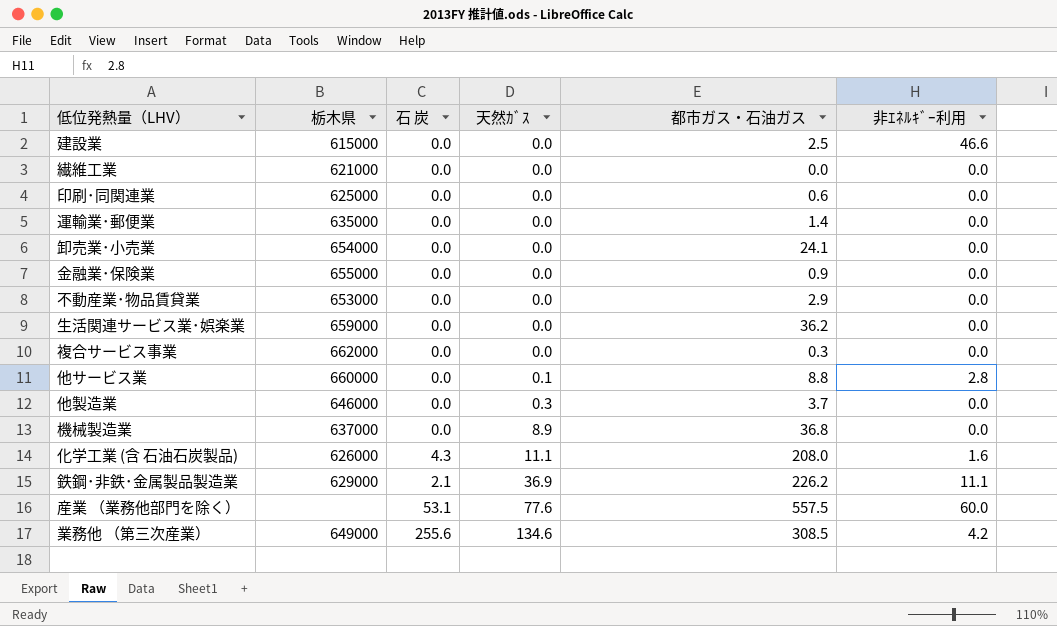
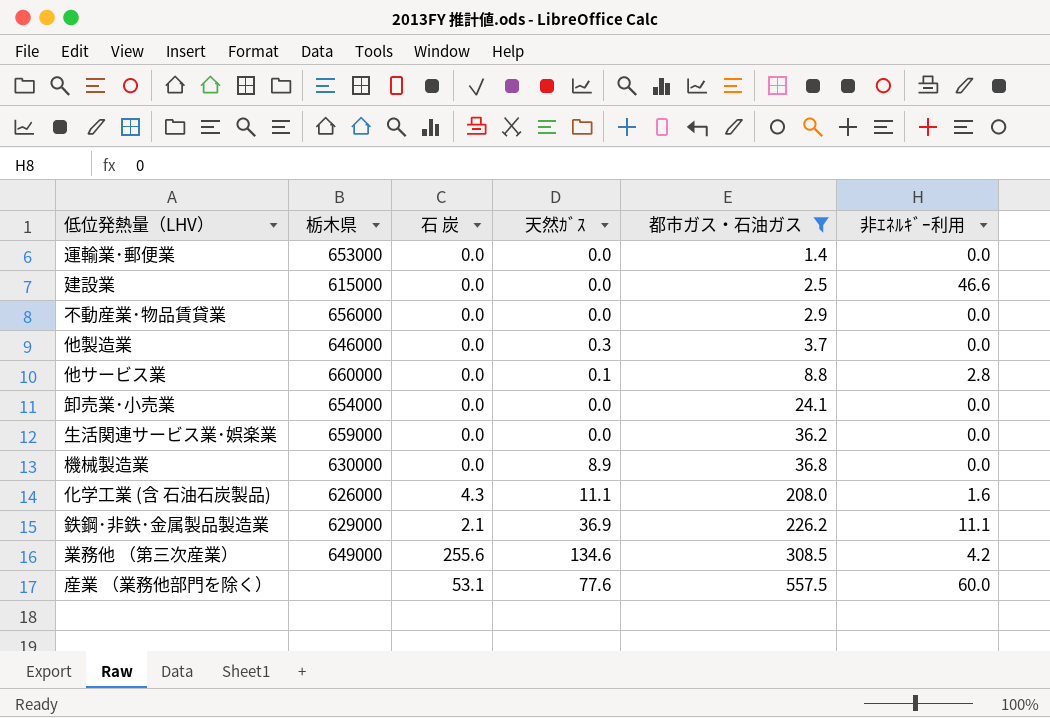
filter: none -> 都市ガス・石油ガス >= 1.4
row order: 天然ｶﾞｽ ascending -> 都市ガス・石油ガス ascending
運輸業･郵便業 | 栃木県: 635000 -> 653000
不動産業･物品賃貸業 | 栃木県: 653000 -> 656000
機械製造業 | 栃木県: 637000 -> 630000

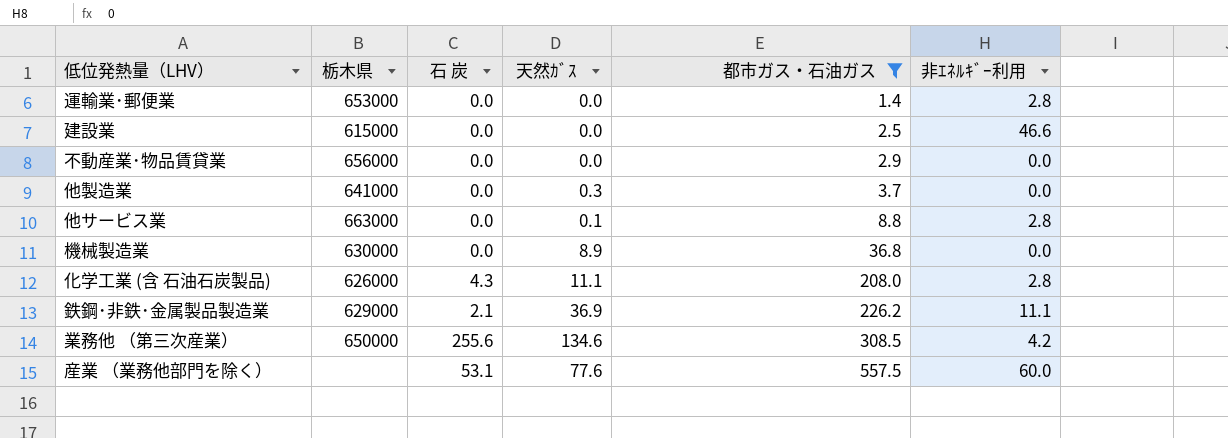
row 卸売業･小売業: 654000 | 0.0 | 0.0 | 24.1 | 0.0 -> none
row 生活関連サービス業･娯楽業: 659000 | 0.0 | 0.0 | 36.2 | 0.0 -> none
運輸業･郵便業 | 非ｴﾈﾙｷﾞｰ利用: 0.0 -> 2.8
他製造業 | 栃木県: 646000 -> 641000
他サービス業 | 栃木県: 660000 -> 663000
化学工業 (含 石油石炭製品) | 非ｴﾈﾙｷﾞｰ利用: 1.6 -> 2.8
業務他 （第三次産業） | 栃木県: 649000 -> 650000

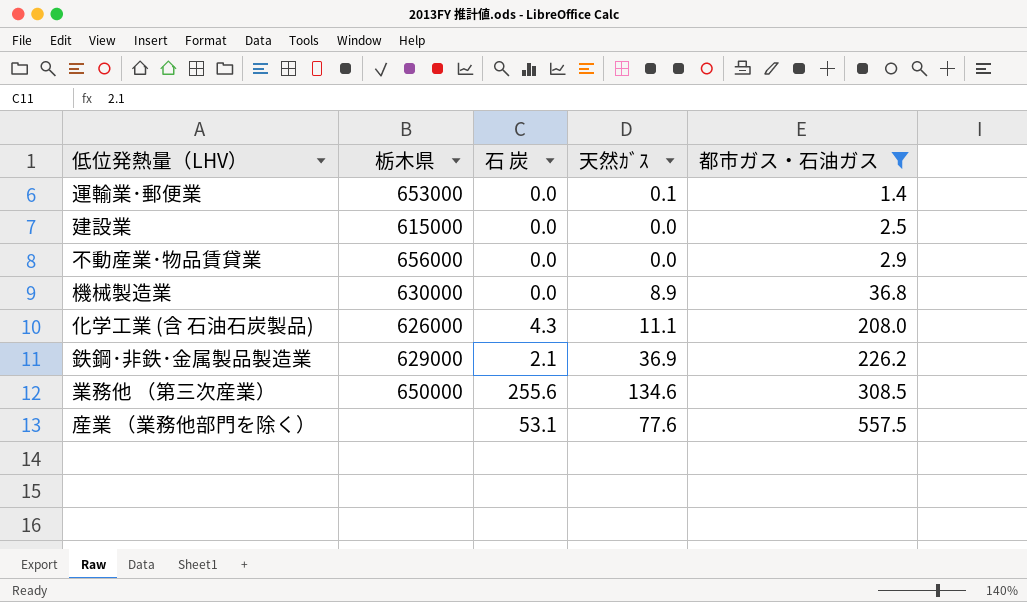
column 非ｴﾈﾙｷﾞｰ利用 | position: 6 -> none
row 他製造業: 641000 | 0.0 | 0.3 | 3.7 | 0.0 -> none
row 他サービス業: 663000 | 0.0 | 0.1 | 8.8 | 2.8 -> none
運輸業･郵便業 | 天然ｶﾞｽ: 0.0 -> 0.1

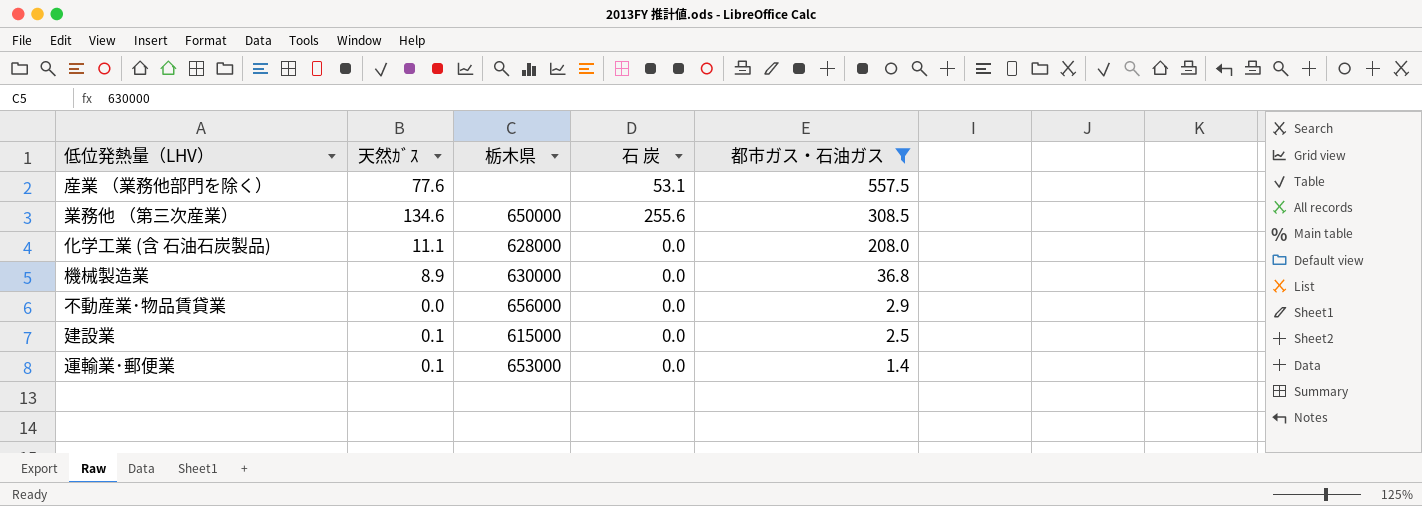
row order: 都市ガス・石油ガス ascending -> 都市ガス・石油ガス descending
column 天然ｶﾞｽ | position: 4 -> 2
row 鉄鋼･非鉄･金属製品製造業: 629000 | 2.1 | 36.9 | 226.2 -> none
化学工業 (含 石油石炭製品) | 栃木県: 626000 -> 628000
化学工業 (含 石油石炭製品) | 石 炭: 4.3 -> 0.0
建設業 | 天然ｶﾞｽ: 0.0 -> 0.1

